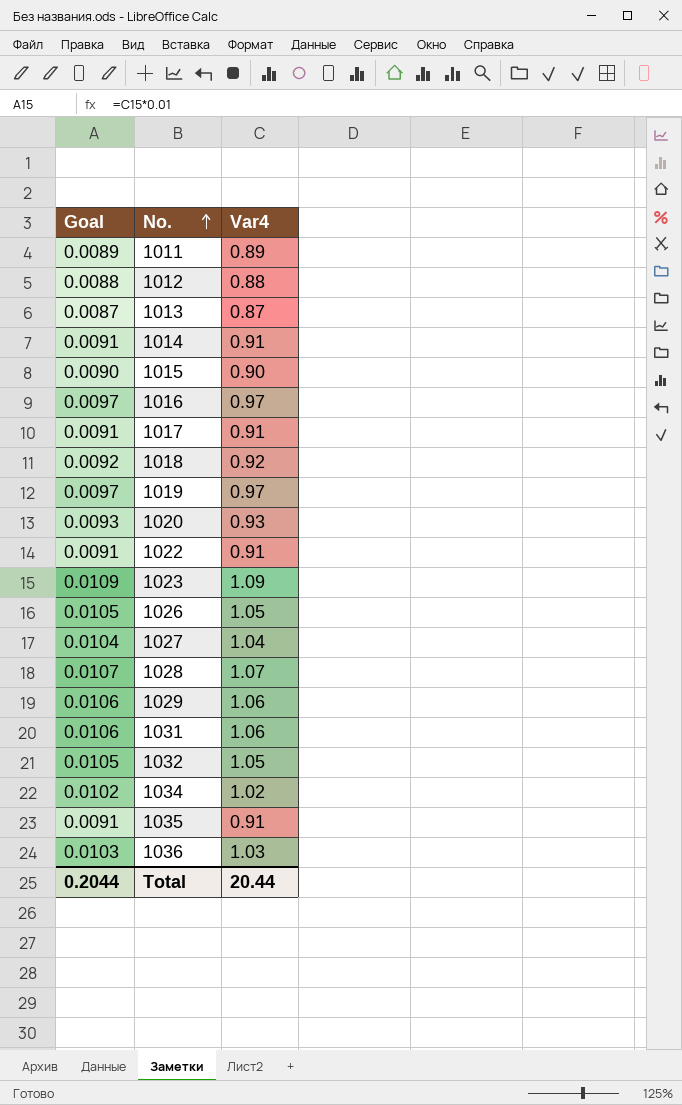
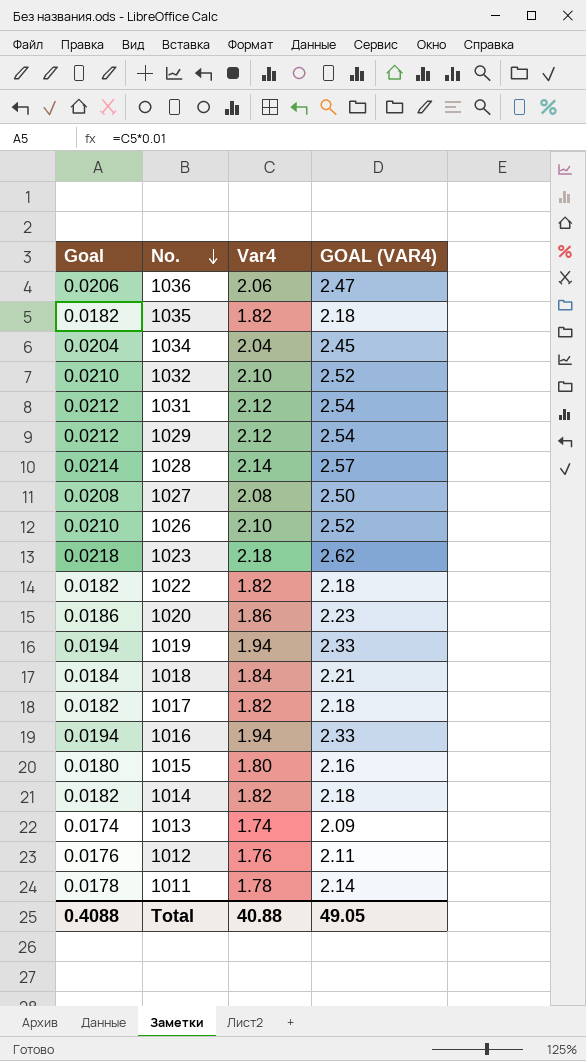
row order: No. ascending -> No. descending
column GOAL (VAR4) | formula: none -> [Var4] * 1.2
1036 | Goal: 0.0103 -> 0.0206
1036 | Var4: 1.03 -> 2.06
1035 | Goal: 0.0091 -> 0.0182
1035 | Var4: 0.91 -> 1.82
1034 | Goal: 0.0102 -> 0.0204
1034 | Var4: 1.02 -> 2.04
1032 | Goal: 0.0105 -> 0.0210
1032 | Var4: 1.05 -> 2.10
1031 | Goal: 0.0106 -> 0.0212
1031 | Var4: 1.06 -> 2.12
1029 | Goal: 0.0106 -> 0.0212
1029 | Var4: 1.06 -> 2.12
1028 | Goal: 0.0107 -> 0.0214
1028 | Var4: 1.07 -> 2.14
1027 | Goal: 0.0104 -> 0.0208
1027 | Var4: 1.04 -> 2.08
1026 | Goal: 0.0105 -> 0.0210
1026 | Var4: 1.05 -> 2.10
1023 | Goal: 0.0109 -> 0.0218
1023 | Var4: 1.09 -> 2.18
1022 | Goal: 0.0091 -> 0.0182
1022 | Var4: 0.91 -> 1.82
1020 | Goal: 0.0093 -> 0.0186
1020 | Var4: 0.93 -> 1.86
1019 | Goal: 0.0097 -> 0.0194
1019 | Var4: 0.97 -> 1.94
1018 | Goal: 0.0092 -> 0.0184
1018 | Var4: 0.92 -> 1.84
1017 | Goal: 0.0091 -> 0.0182
1017 | Var4: 0.91 -> 1.82
1016 | Goal: 0.0097 -> 0.0194
1016 | Var4: 0.97 -> 1.94
1015 | Goal: 0.0090 -> 0.0180
1015 | Var4: 0.90 -> 1.80
1014 | Goal: 0.0091 -> 0.0182
1014 | Var4: 0.91 -> 1.82
1013 | Goal: 0.0087 -> 0.0174
1013 | Var4: 0.87 -> 1.74
1012 | Goal: 0.0088 -> 0.0176
1012 | Var4: 0.88 -> 1.76
1011 | Goal: 0.0089 -> 0.0178
1011 | Var4: 0.89 -> 1.78
Total | Goal: 0.2044 -> 0.4088
Total | Var4: 20.44 -> 40.88

